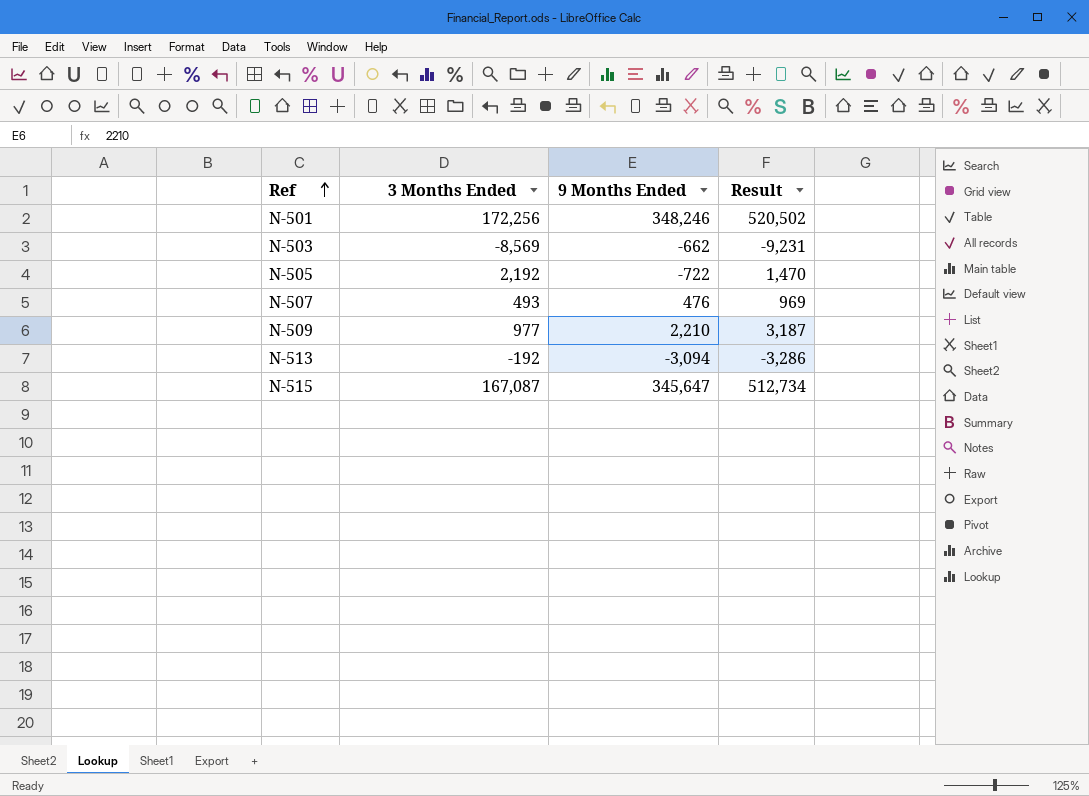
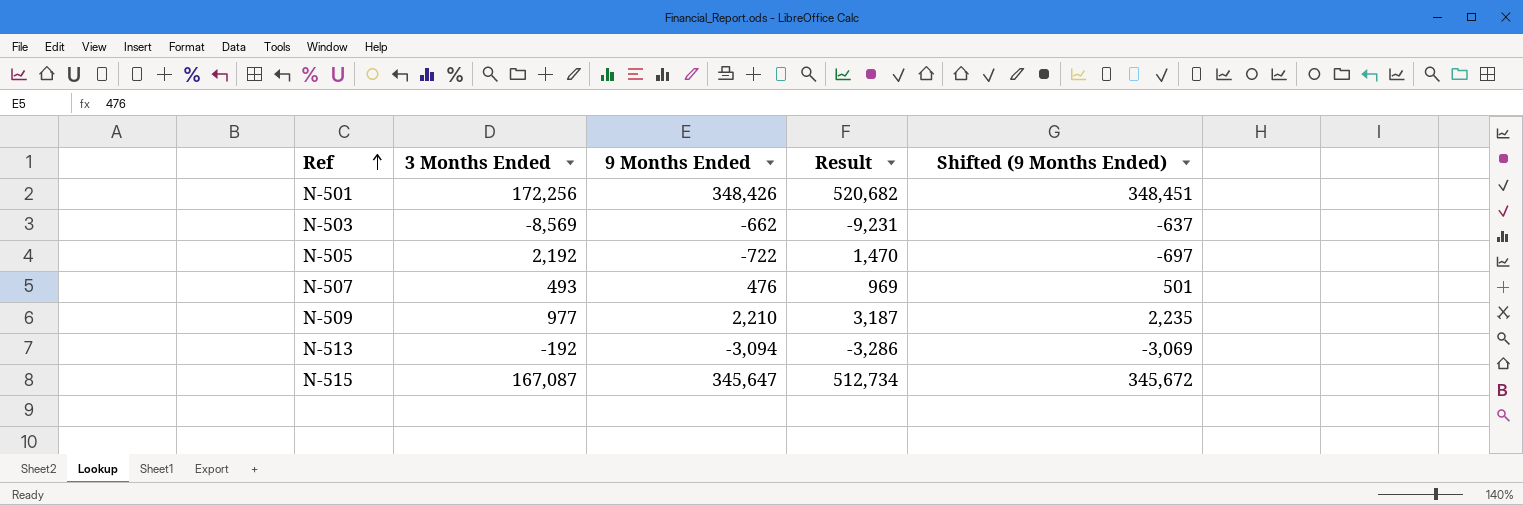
column Shifted (9 Months Ended) | formula: none -> [9 Months Ended] + 25
N-501 | 9 Months Ended: 348,246 -> 348,426
N-501 | Result: 520,502 -> 520,682

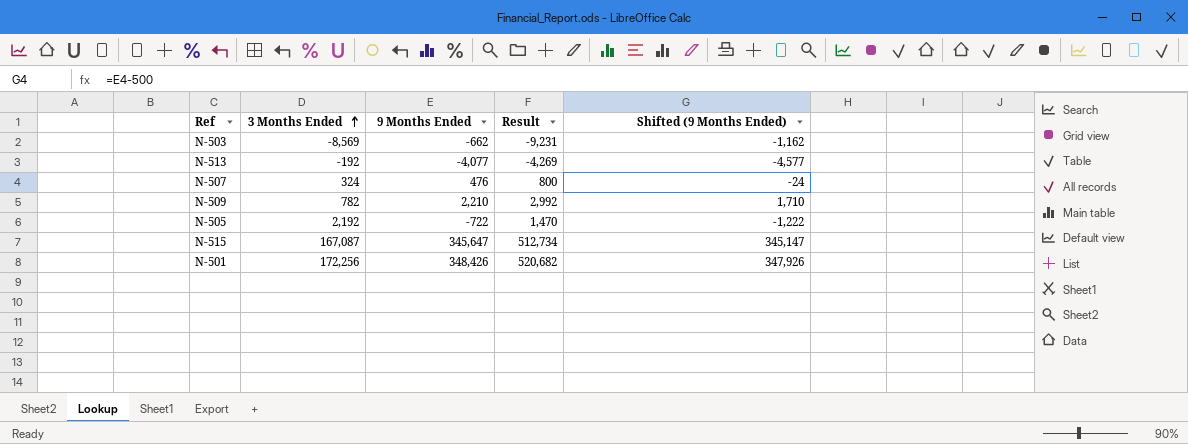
row order: Ref ascending -> 3 Months Ended ascending
column Shifted (9 Months Ended) | formula: [9 Months Ended] + 25 -> [9 Months Ended] - 500
N-513 | 9 Months Ended: -3,094 -> -4,077
N-513 | Result: -3,286 -> -4,269
N-507 | 3 Months Ended: 493 -> 324
N-507 | Result: 969 -> 800
N-509 | 3 Months Ended: 977 -> 782
N-509 | Result: 3,187 -> 2,992

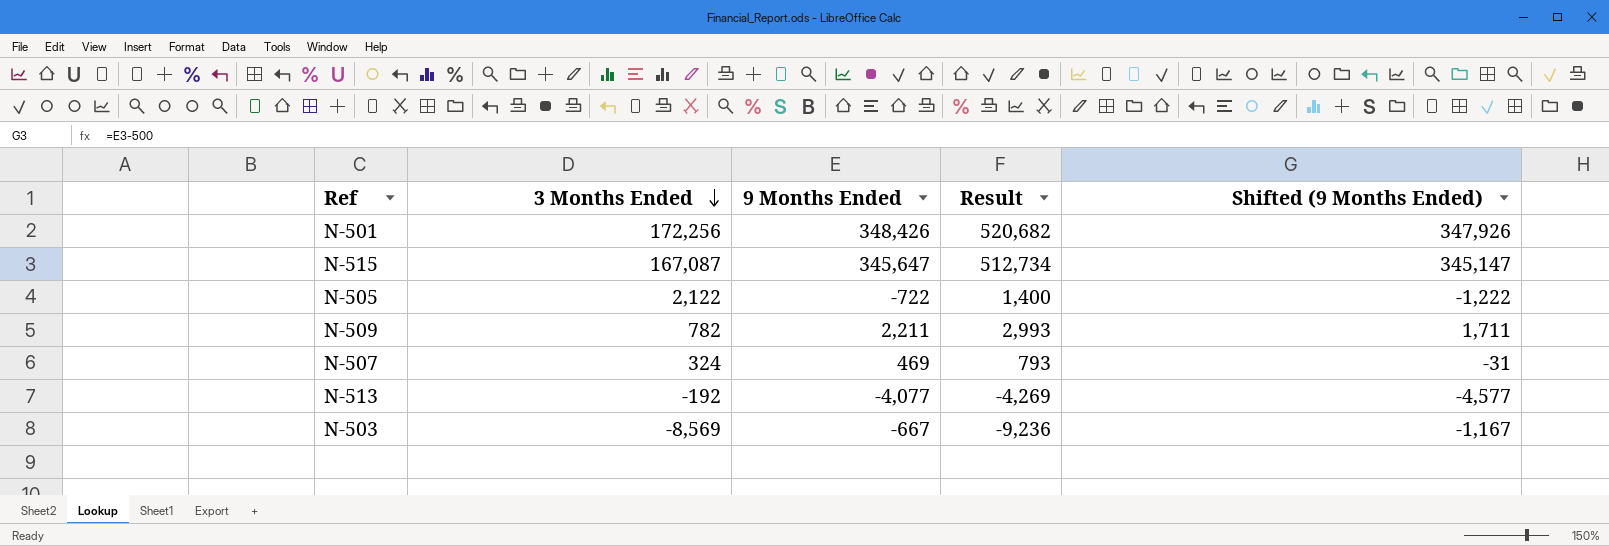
row order: 3 Months Ended ascending -> 3 Months Ended descending
N-505 | 3 Months Ended: 2,192 -> 2,122
N-505 | Result: 1,470 -> 1,400
N-509 | 9 Months Ended: 2,210 -> 2,211
N-509 | Result: 2,992 -> 2,993
N-509 | Shifted (9 Months Ended): 1,710 -> 1,711
N-507 | 9 Months Ended: 476 -> 469
N-507 | Result: 800 -> 793
N-507 | Shifted (9 Months Ended): -24 -> -31
N-503 | 9 Months Ended: -662 -> -667
N-503 | Result: -9,231 -> -9,236
N-503 | Shifted (9 Months Ended): -1,162 -> -1,167

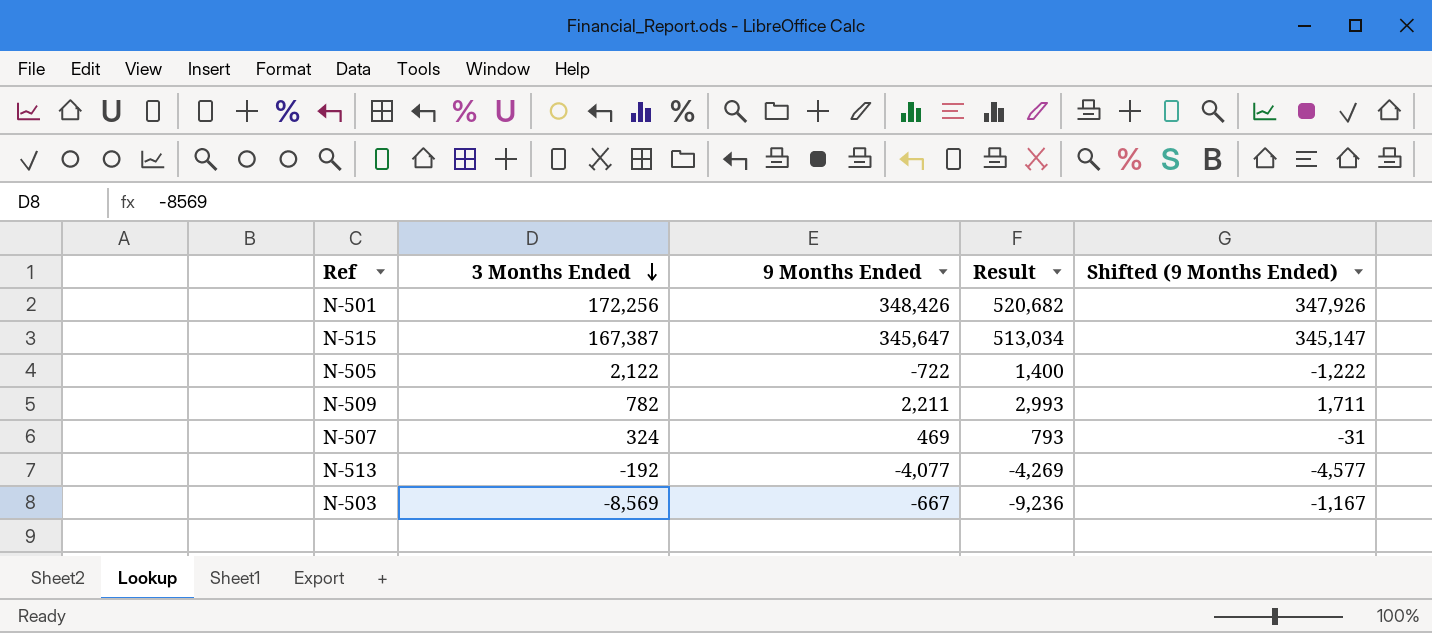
N-515 | 3 Months Ended: 167,087 -> 167,387
N-515 | Result: 512,734 -> 513,034

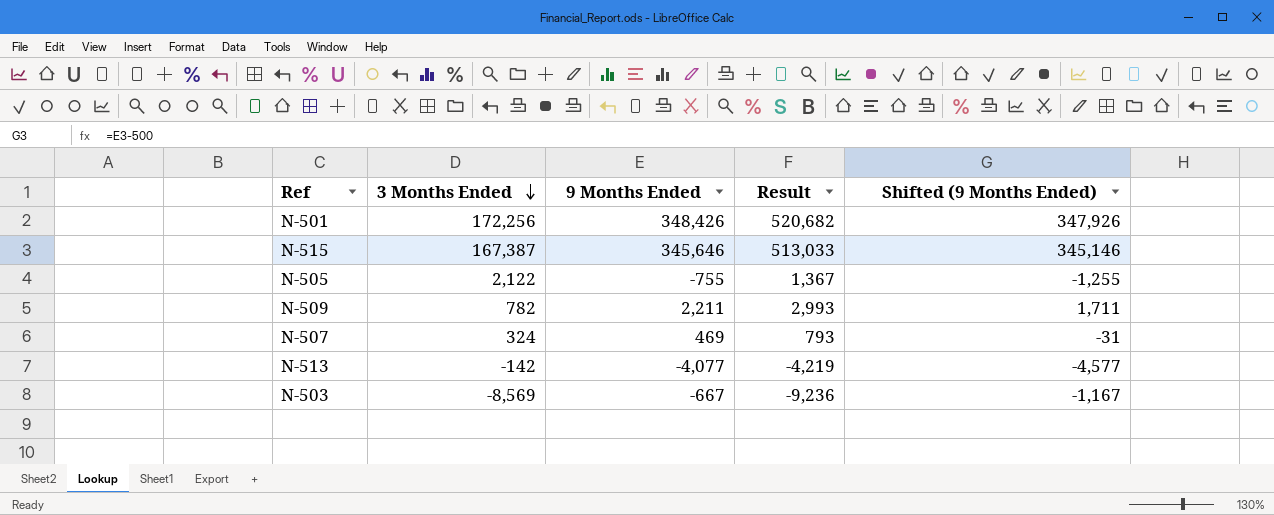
N-515 | 9 Months Ended: 345,647 -> 345,646
N-515 | Result: 513,034 -> 513,033
N-515 | Shifted (9 Months Ended): 345,147 -> 345,146
N-505 | 9 Months Ended: -722 -> -755
N-505 | Result: 1,400 -> 1,367
N-505 | Shifted (9 Months Ended): -1,222 -> -1,255
N-513 | 3 Months Ended: -192 -> -142
N-513 | Result: -4,269 -> -4,219

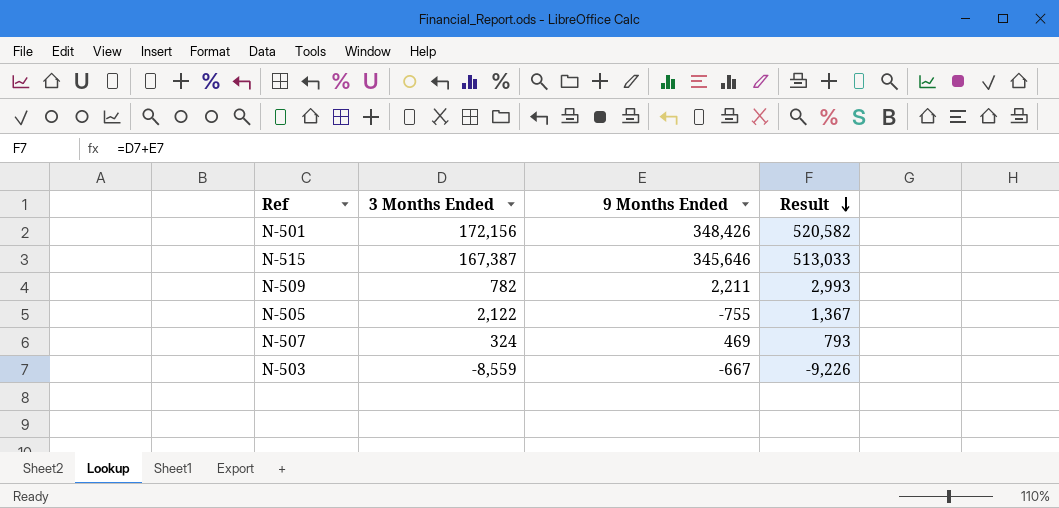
row order: 3 Months Ended descending -> Result descending
column Shifted (9 Months Ended) | formula: [9 Months Ended] - 500 -> none
row N-513: -142 | -4,077 | -4,219 | -4,577 -> none
N-501 | 3 Months Ended: 172,256 -> 172,156
N-501 | Result: 520,682 -> 520,582
N-503 | 3 Months Ended: -8,569 -> -8,559
N-503 | Result: -9,236 -> -9,226

